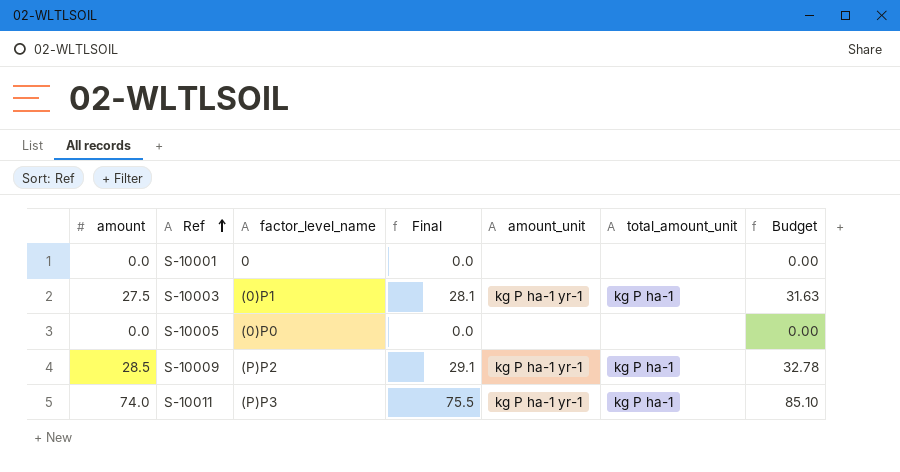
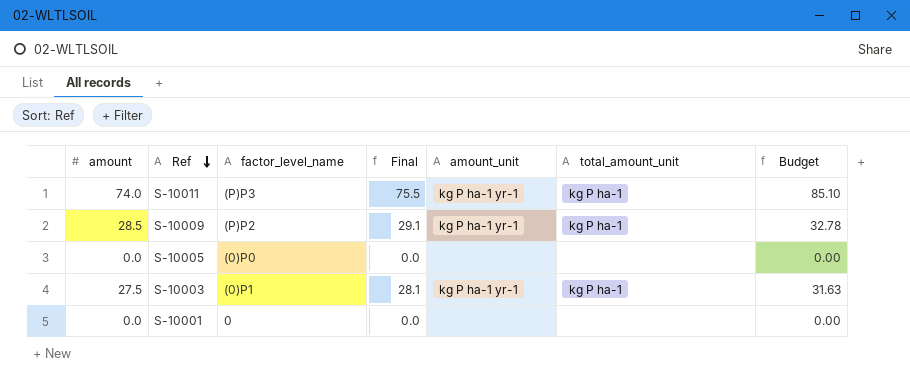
row order: Ref ascending -> Ref descending

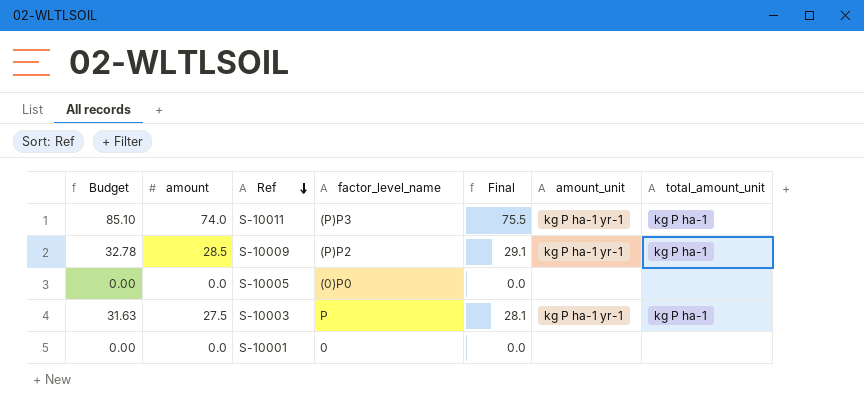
column Budget | position: 7 -> 1
S-10003 | factor_level_name: (0)P1 -> P

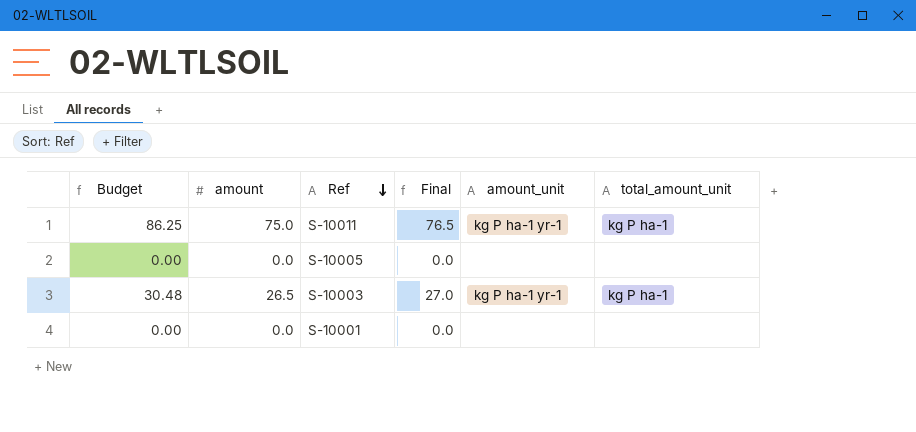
column factor_level_name | position: 4 -> none
row S-10009: 32.78 | 28.5 | (P)P2 | 29.1 | kg P ha-1 yr-1 | kg P ha-1 -> none
S-10011 | Budget: 85.10 -> 86.25
S-10011 | amount: 74.0 -> 75.0
S-10011 | Final: 75.5 -> 76.5
S-10003 | Budget: 31.63 -> 30.48
S-10003 | amount: 27.5 -> 26.5
S-10003 | Final: 28.1 -> 27.0

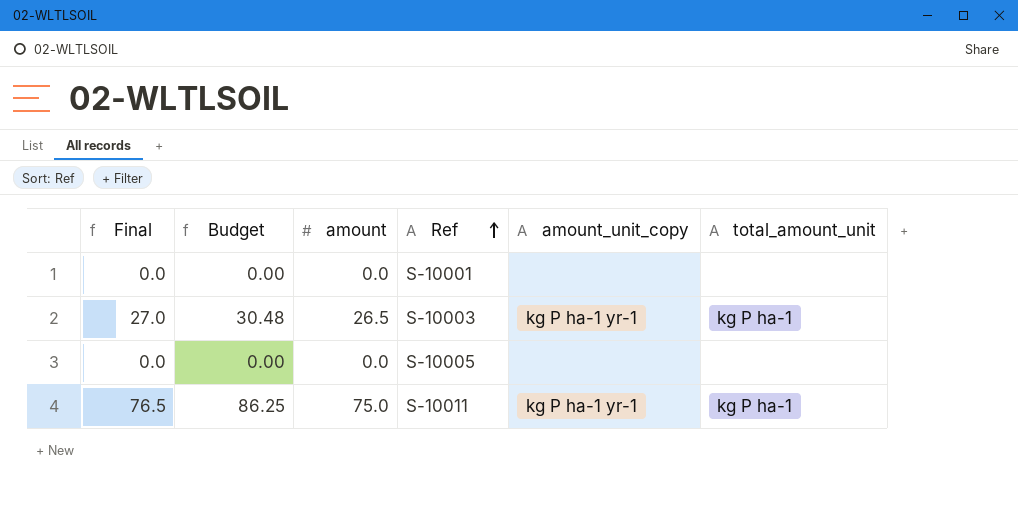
row order: Ref descending -> Ref ascending
column Final | position: 4 -> 1
column name: amount_unit -> amount_unit_copy

